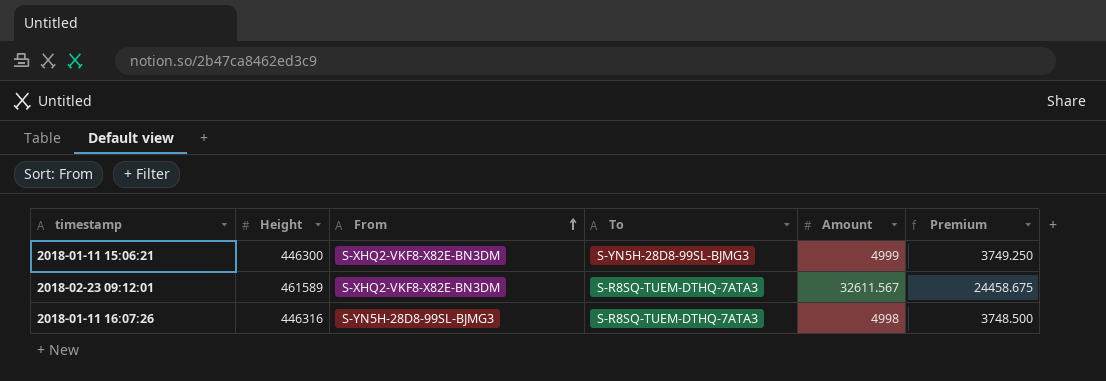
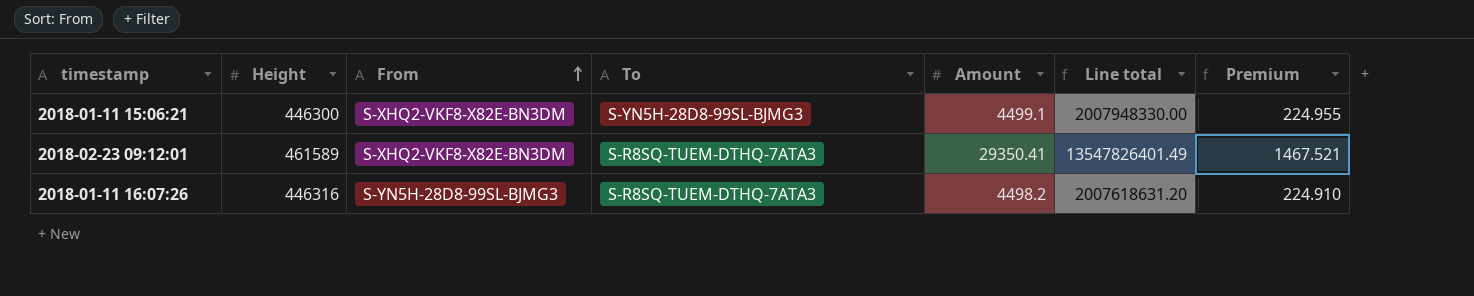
column Line total | formula: none -> [Height] * [Amount]
column Premium | formula: [Amount] * 0.75 -> [Amount] * 0.05
2018-01-11 15:06:21 | Amount: 4999 -> 4499.1
2018-02-23 09:12:01 | Amount: 32611.567 -> 29350.41
2018-01-11 16:07:26 | Amount: 4998 -> 4498.2

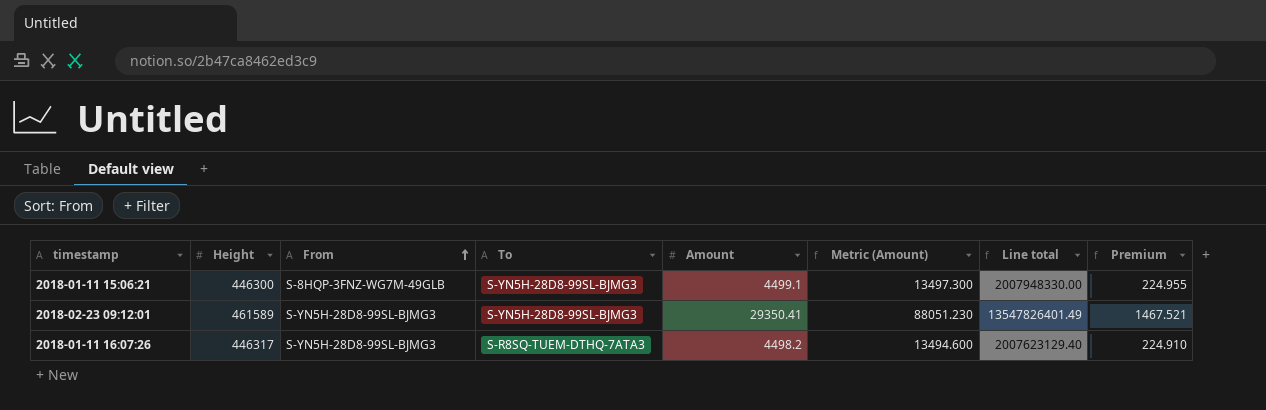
column Metric (Amount) | formula: none -> [Amount] * 3
2018-01-11 15:06:21 | From: S-XHQ2-VKF8-X82E-BN3DM -> S-8HQP-3FNZ-WG7M-49GLB
2018-02-23 09:12:01 | From: S-XHQ2-VKF8-X82E-BN3DM -> S-YN5H-28D8-99SL-BJMG3
2018-02-23 09:12:01 | To: S-R8SQ-TUEM-DTHQ-7ATA3 -> S-YN5H-28D8-99SL-BJMG3
2018-01-11 16:07:26 | Height: 446316 -> 446317
2018-01-11 16:07:26 | Line total: 2007618631.20 -> 2007623129.40

